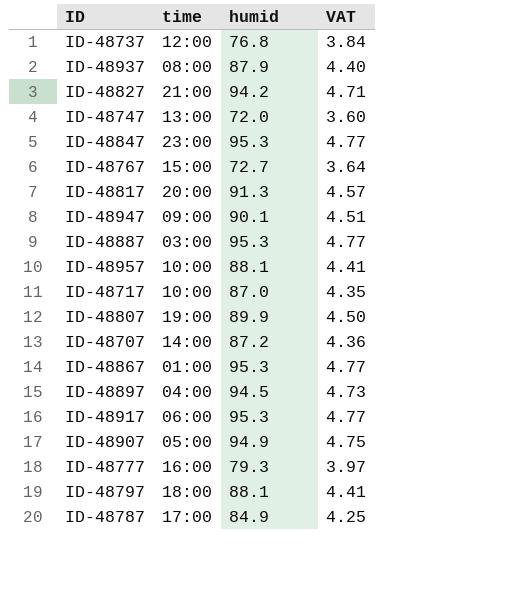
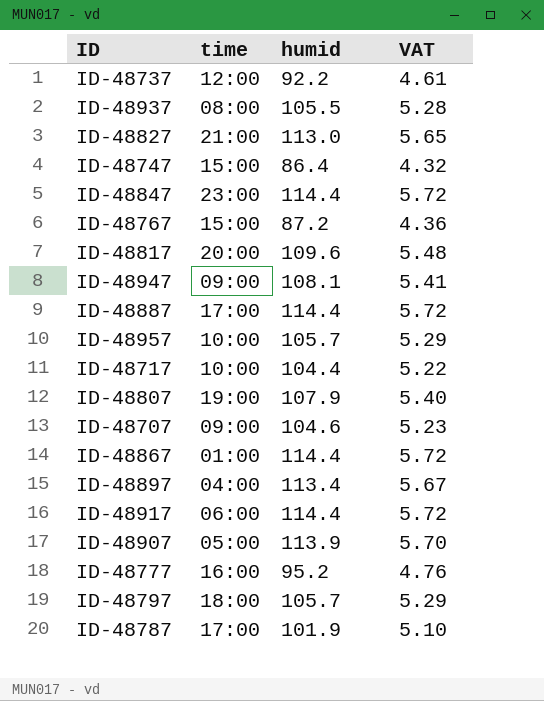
ID-48737 | humid: 76.8 -> 92.2
ID-48737 | VAT: 3.84 -> 4.61
ID-48937 | humid: 87.9 -> 105.5
ID-48937 | VAT: 4.40 -> 5.28
ID-48827 | humid: 94.2 -> 113.0
ID-48827 | VAT: 4.71 -> 5.65
ID-48747 | time: 13:00 -> 15:00
ID-48747 | humid: 72.0 -> 86.4
ID-48747 | VAT: 3.60 -> 4.32
ID-48847 | humid: 95.3 -> 114.4
ID-48847 | VAT: 4.77 -> 5.72
ID-48767 | humid: 72.7 -> 87.2
ID-48767 | VAT: 3.64 -> 4.36
ID-48817 | humid: 91.3 -> 109.6
ID-48817 | VAT: 4.57 -> 5.48
ID-48947 | humid: 90.1 -> 108.1
ID-48947 | VAT: 4.51 -> 5.41
ID-48887 | time: 03:00 -> 17:00
ID-48887 | humid: 95.3 -> 114.4
ID-48887 | VAT: 4.77 -> 5.72
ID-48957 | humid: 88.1 -> 105.7
ID-48957 | VAT: 4.41 -> 5.29
ID-48717 | humid: 87.0 -> 104.4
ID-48717 | VAT: 4.35 -> 5.22
ID-48807 | humid: 89.9 -> 107.9
ID-48807 | VAT: 4.50 -> 5.40
ID-48707 | time: 14:00 -> 09:00
ID-48707 | humid: 87.2 -> 104.6
ID-48707 | VAT: 4.36 -> 5.23
ID-48867 | humid: 95.3 -> 114.4
ID-48867 | VAT: 4.77 -> 5.72
ID-48897 | humid: 94.5 -> 113.4
ID-48897 | VAT: 4.73 -> 5.67
ID-48917 | humid: 95.3 -> 114.4
ID-48917 | VAT: 4.77 -> 5.72
ID-48907 | humid: 94.9 -> 113.9
ID-48907 | VAT: 4.75 -> 5.70
ID-48777 | humid: 79.3 -> 95.2
ID-48777 | VAT: 3.97 -> 4.76
ID-48797 | humid: 88.1 -> 105.7
ID-48797 | VAT: 4.41 -> 5.29
ID-48787 | humid: 84.9 -> 101.9
ID-48787 | VAT: 4.25 -> 5.10

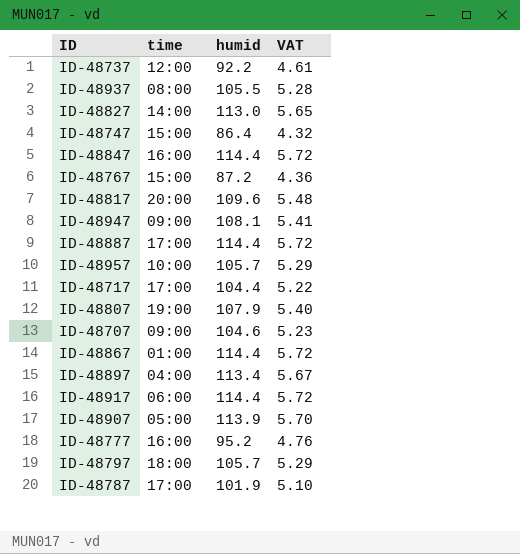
ID-48827 | time: 21:00 -> 14:00
ID-48847 | time: 23:00 -> 16:00
ID-48717 | time: 10:00 -> 17:00

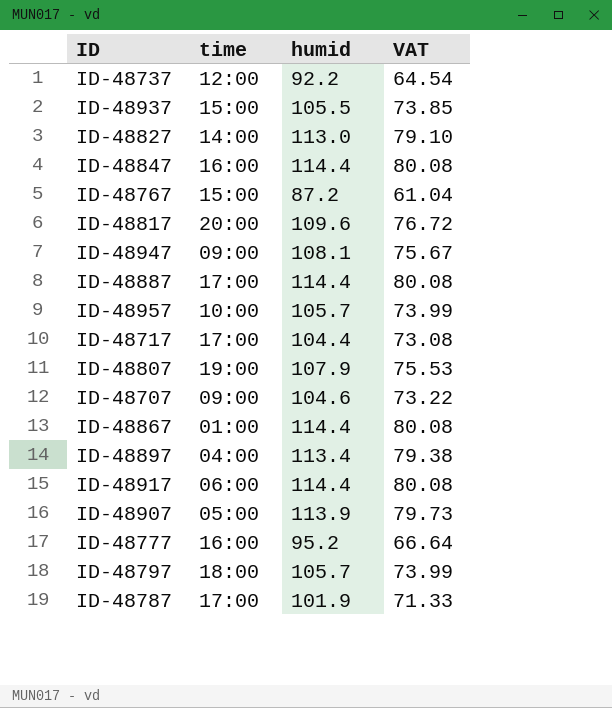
column VAT | formula: [humid] * 0.05 -> [humid] * 0.7
row ID-48747: 15:00 | 86.4 | 4.32 -> none
ID-48937 | time: 08:00 -> 15:00

